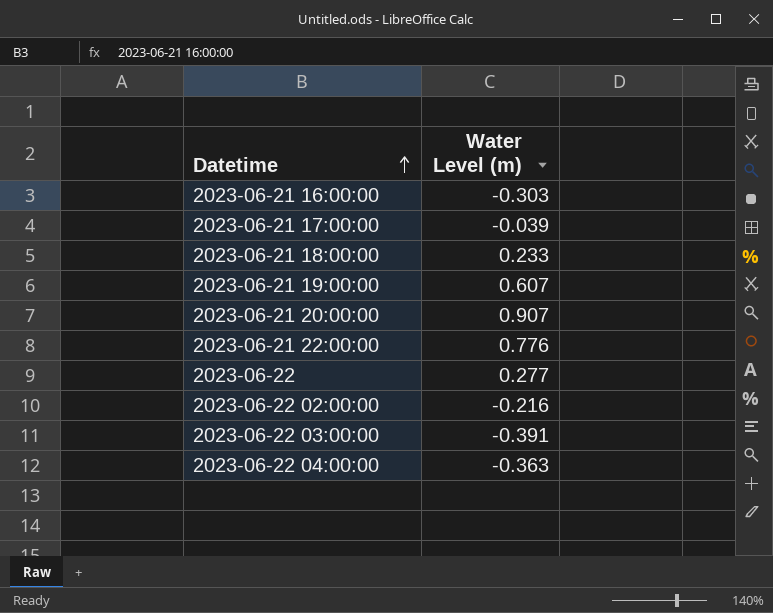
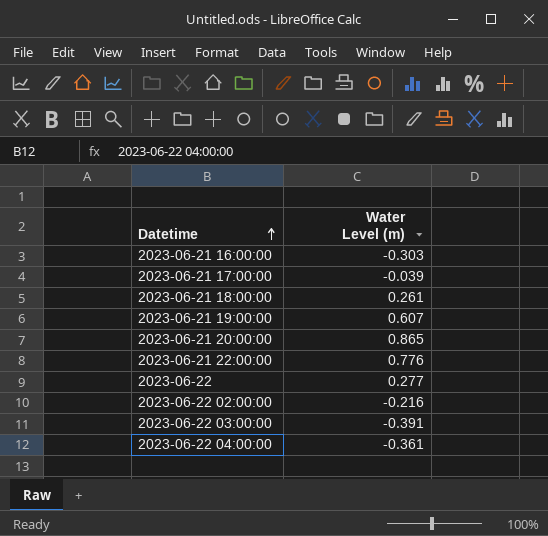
2023-06-21 18:00:00 | Water Level (m): 0.233 -> 0.261
2023-06-21 20:00:00 | Water Level (m): 0.907 -> 0.865
2023-06-22 04:00:00 | Water Level (m): -0.363 -> -0.361

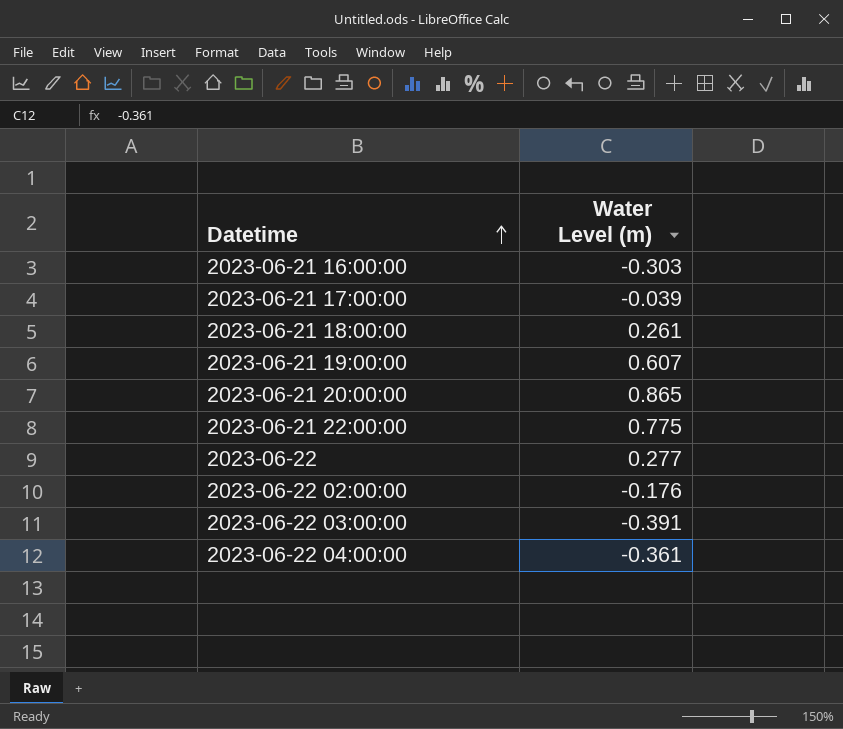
2023-06-21 22:00:00 | Water Level (m): 0.776 -> 0.775
2023-06-22 02:00:00 | Water Level (m): -0.216 -> -0.176

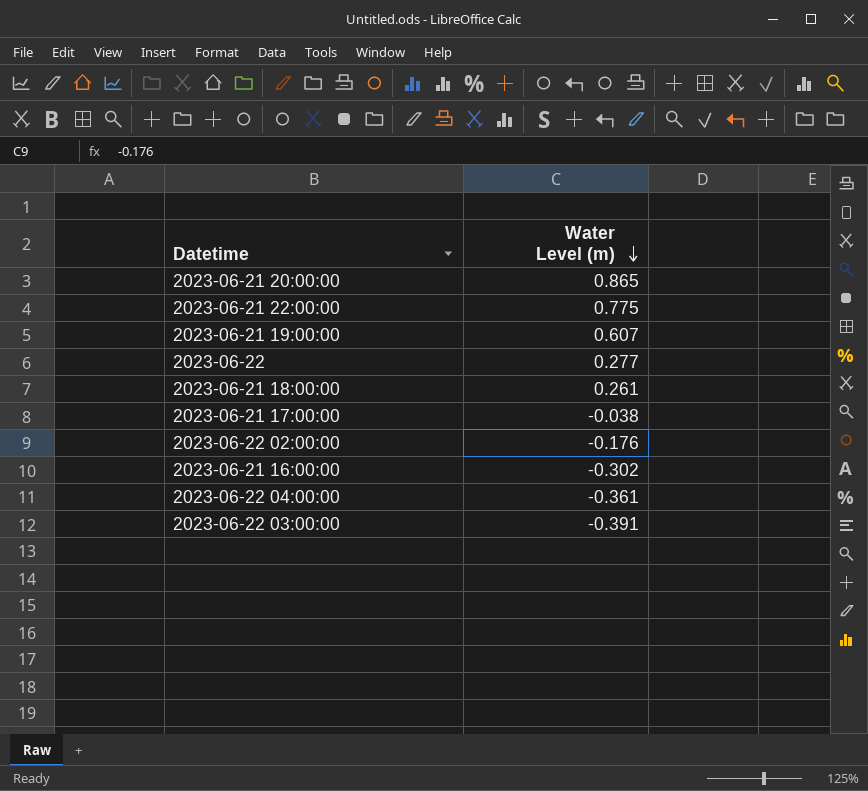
row order: Datetime ascending -> Water Level (m) descending
2023-06-21 17:00:00 | Water Level (m): -0.039 -> -0.038
2023-06-21 16:00:00 | Water Level (m): -0.303 -> -0.302

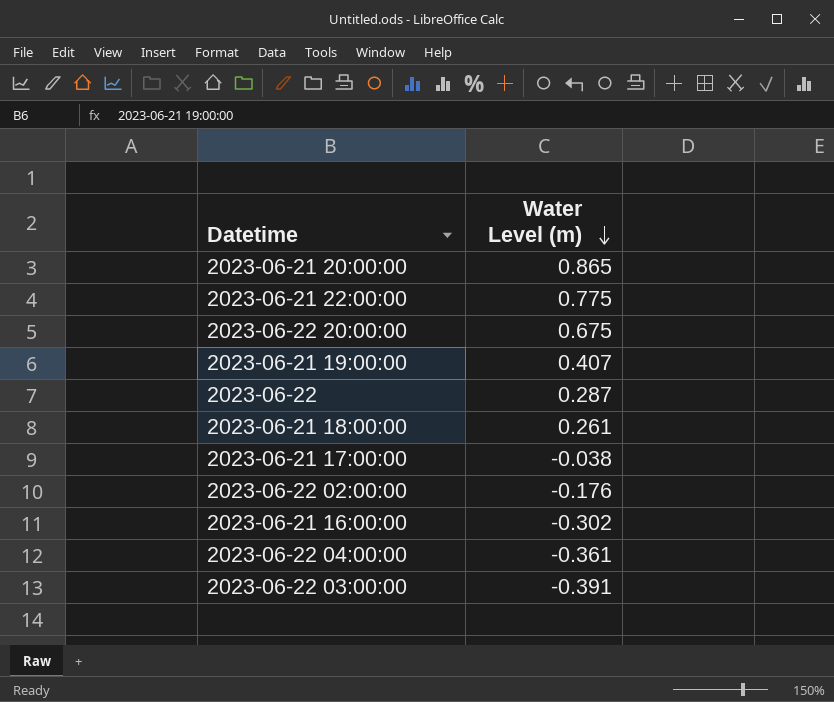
row 2023-06-22 20:00:00: none -> 0.675
2023-06-21 19:00:00 | Water Level (m): 0.607 -> 0.407
2023-06-22 | Water Level (m): 0.277 -> 0.287

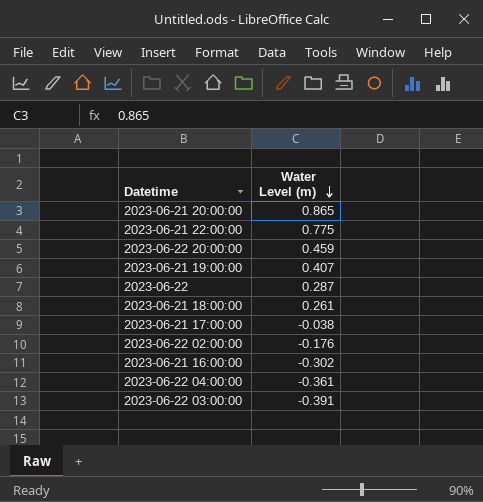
2023-06-22 20:00:00 | Water Level (m): 0.675 -> 0.459

